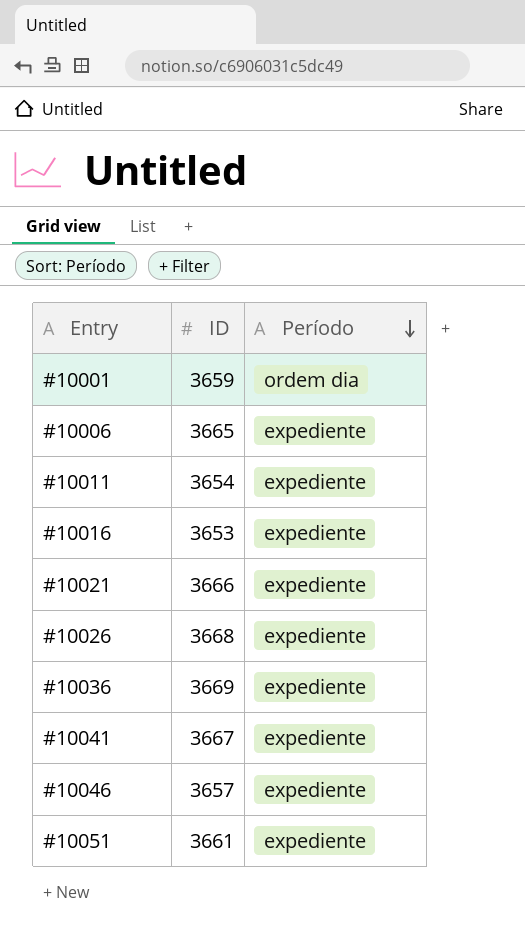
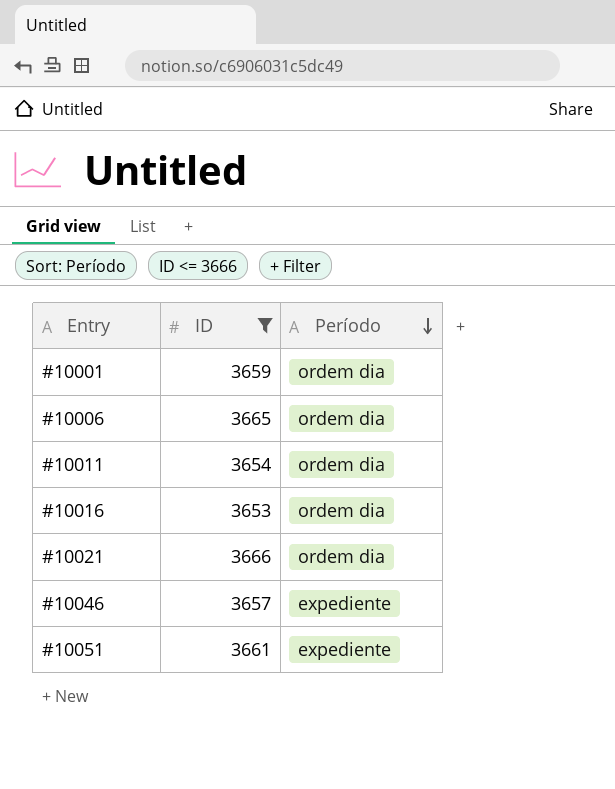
filter: none -> ID <= 3666
#10006 | Período: expediente -> ordem dia
#10011 | Período: expediente -> ordem dia
#10016 | Período: expediente -> ordem dia
#10021 | Período: expediente -> ordem dia

